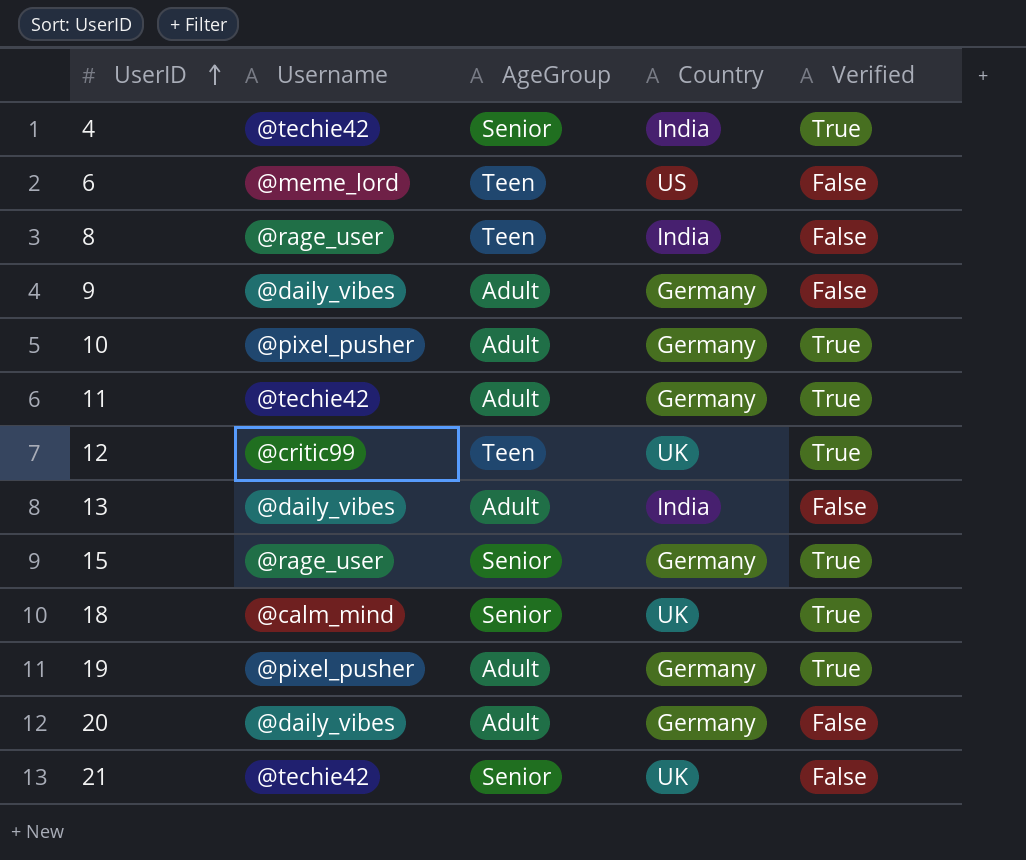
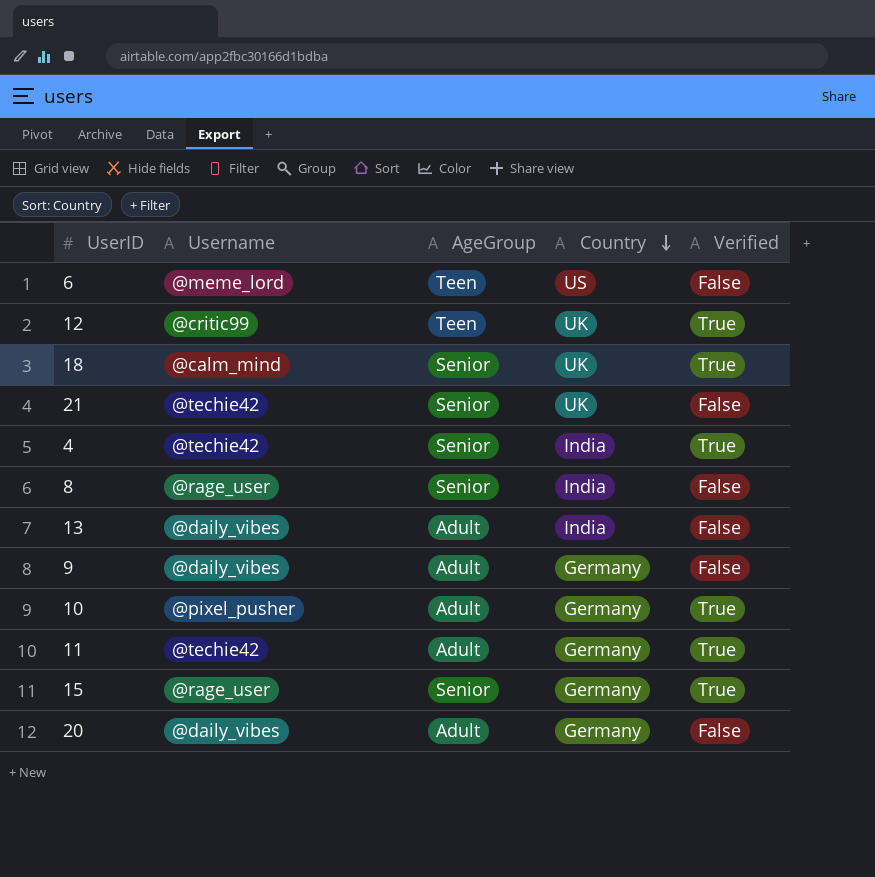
row order: UserID ascending -> Country descending
row 19: @pixel_pusher | Adult | Germany | True -> none
8 | AgeGroup: Teen -> Senior

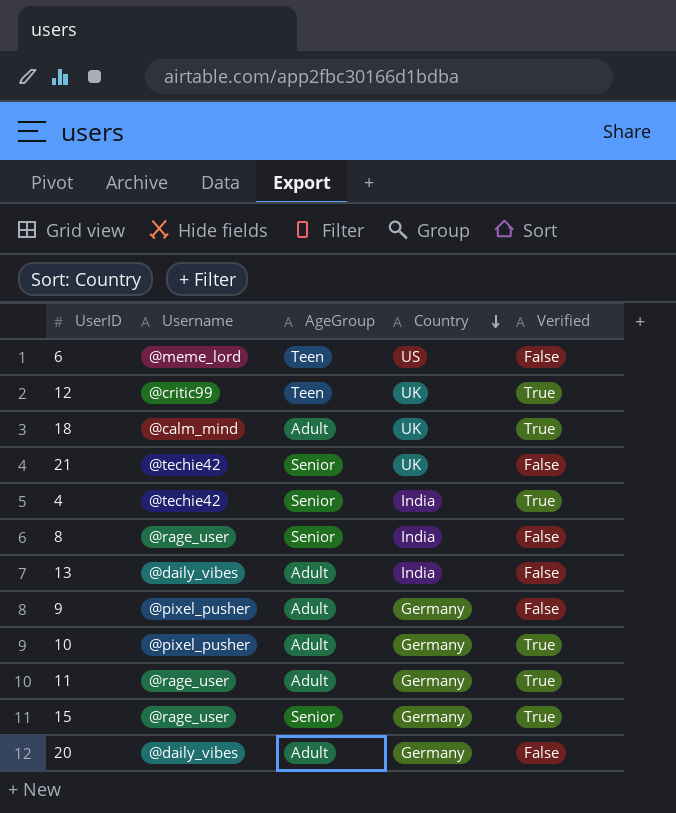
18 | AgeGroup: Senior -> Adult
9 | Username: @daily_vibes -> @pixel_pusher
11 | Username: @techie42 -> @rage_user

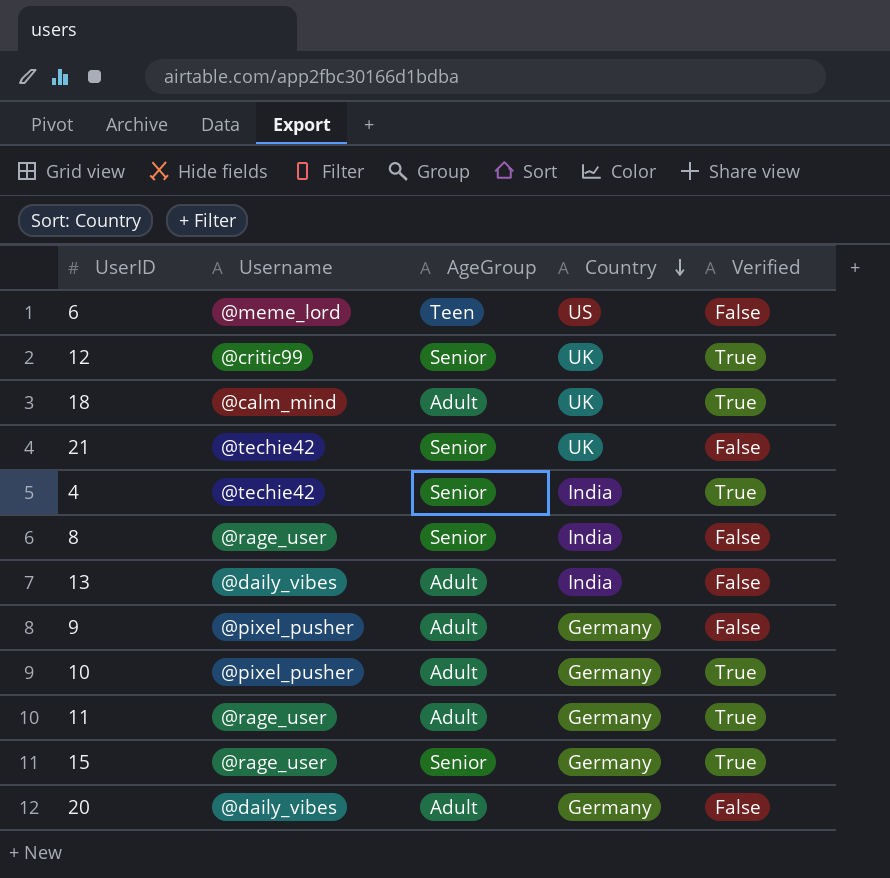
12 | AgeGroup: Teen -> Senior

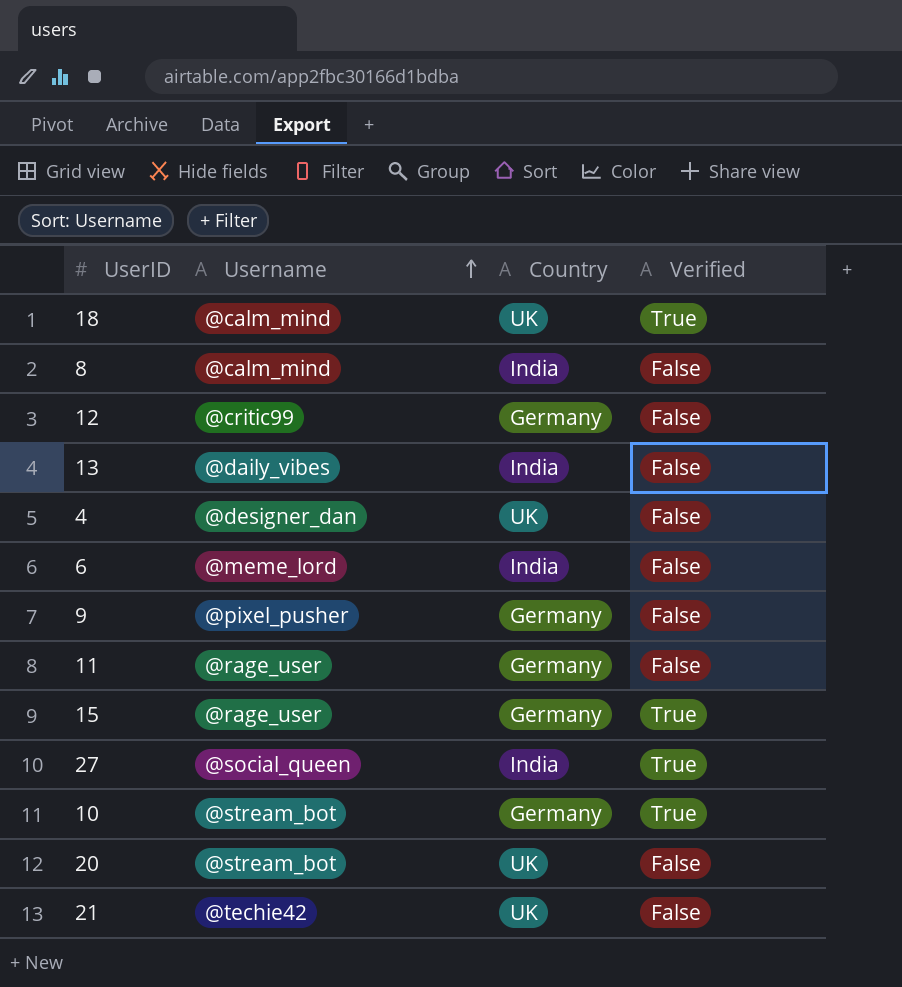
row order: Country descending -> Username ascending
column AgeGroup | position: 3 -> none
8 | Username: @rage_user -> @calm_mind
12 | Country: UK -> Germany
12 | Verified: True -> False
4 | Username: @techie42 -> @designer_dan
4 | Country: India -> UK
4 | Verified: True -> False
6 | Country: US -> India
11 | Verified: True -> False
row 27: none -> @social_queen | India | True
10 | Username: @pixel_pusher -> @stream_bot
20 | Username: @daily_vibes -> @stream_bot
20 | Country: Germany -> UK

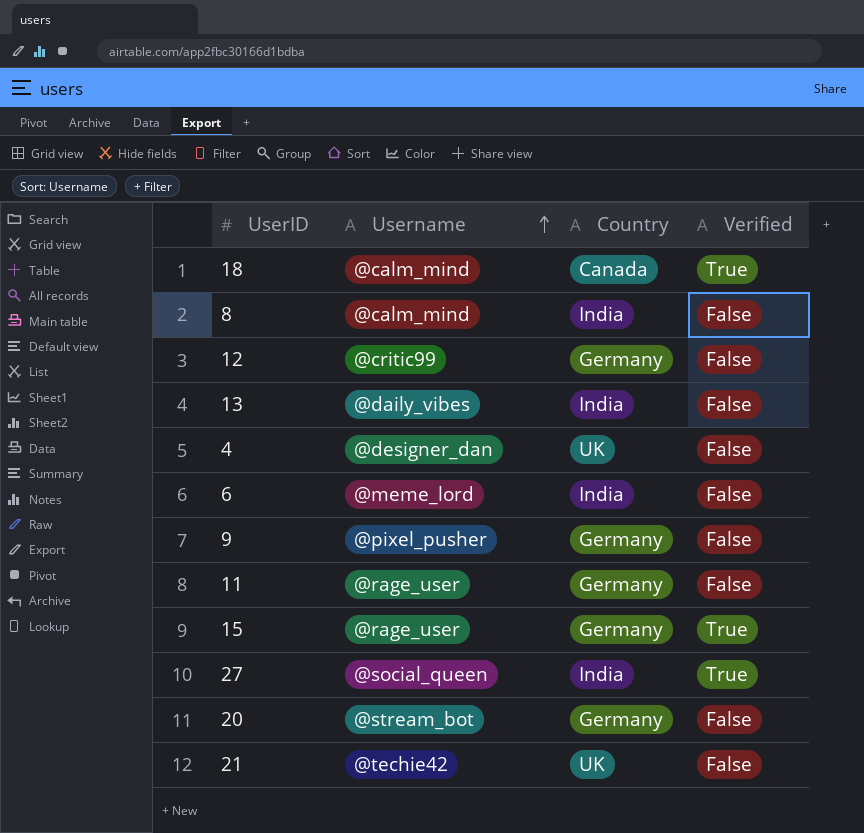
row 10: @stream_bot | Germany | True -> none
18 | Country: UK -> Canada
20 | Country: UK -> Germany

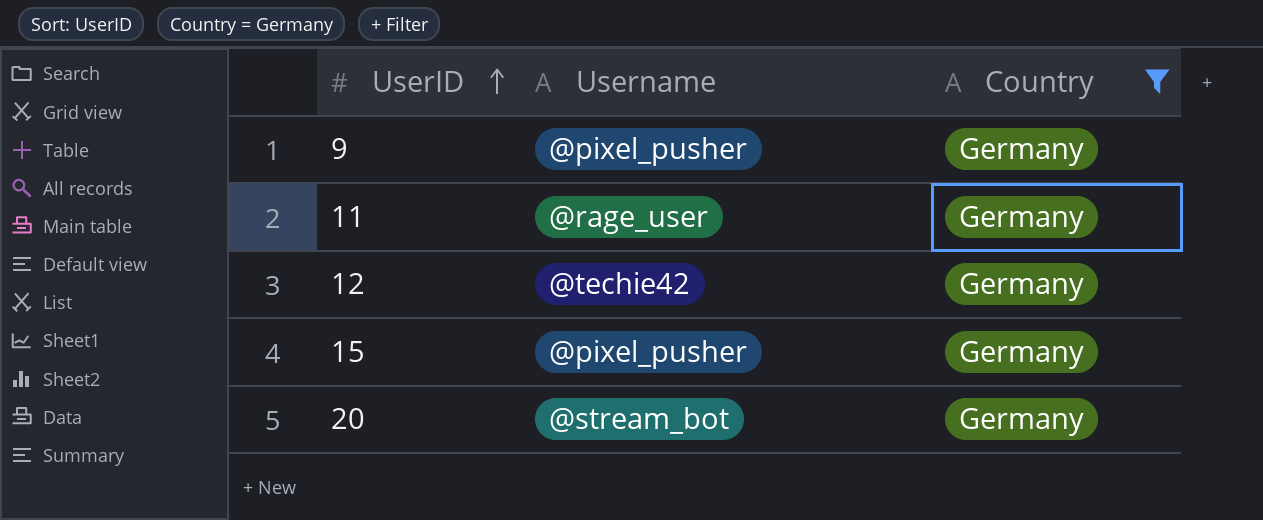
filter: none -> Country = Germany
row order: Username ascending -> UserID ascending
column Verified | position: 4 -> none
12 | Username: @critic99 -> @techie42
15 | Username: @rage_user -> @pixel_pusher

